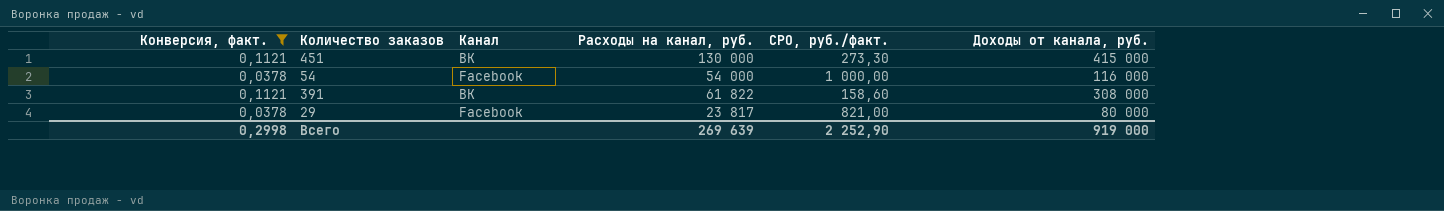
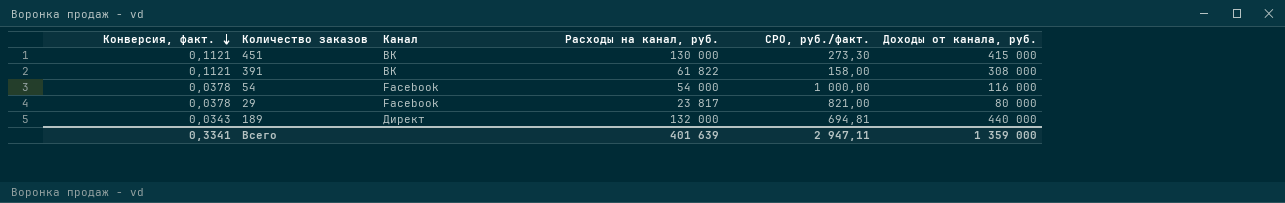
filter: Конверсия, факт. != 0,0343 -> none
row order: none -> Конверсия, факт. descending
391 | CPO, руб./факт.: 158,60 -> 158,00
Всего | Конверсия, факт.: 0,2998 -> 0,3341
Всего | Расходы на канал, руб.: 269 639 -> 401 639
Всего | CPO, руб./факт.: 2 252,90 -> 2 947,11
Всего | Доходы от канала, руб.: 919 000 -> 1 359 000

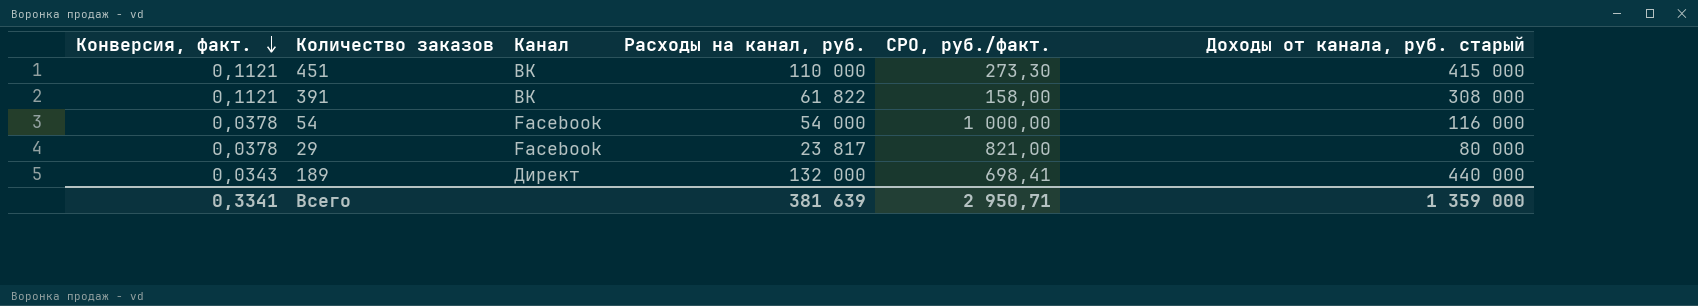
column name: Доходы от канала, руб. -> Доходы от канала, руб. старый
451 | Расходы на канал, руб.: 130 000 -> 110 000
189 | CPO, руб./факт.: 694,81 -> 698,41
Всего | Расходы на канал, руб.: 401 639 -> 381 639
Всего | CPO, руб./факт.: 2 947,11 -> 2 950,71

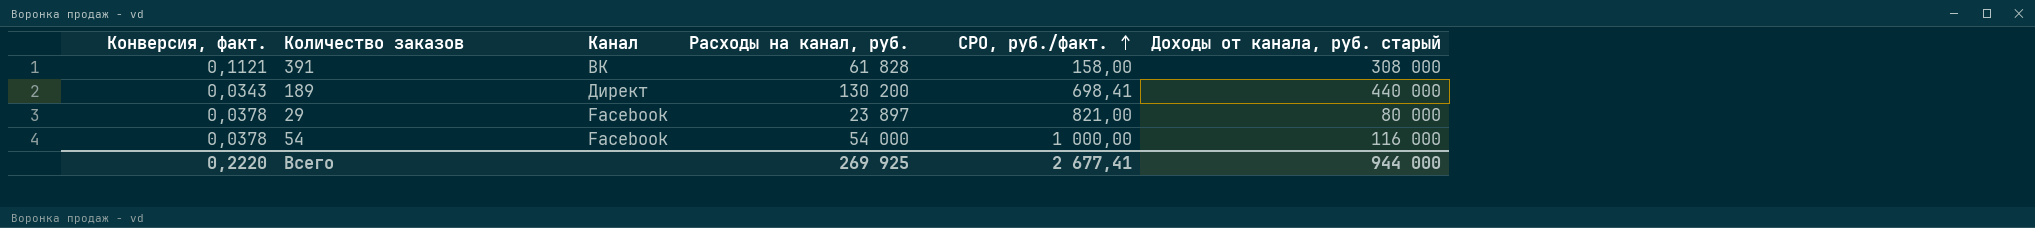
row order: Конверсия, факт. descending -> CPO, руб./факт. ascending
row 451: 0,1121 | ВК | 110 000 | 273,30 | 415 000 -> none
391 | Расходы на канал, руб.: 61 822 -> 61 828
189 | Расходы на канал, руб.: 132 000 -> 130 200
29 | Расходы на канал, руб.: 23 817 -> 23 897
Всего | Конверсия, факт.: 0,3341 -> 0,2220
Всего | Расходы на канал, руб.: 381 639 -> 269 925
Всего | CPO, руб./факт.: 2 950,71 -> 2 677,41
Всего | Доходы от канала, руб. старый: 1 359 000 -> 944 000

